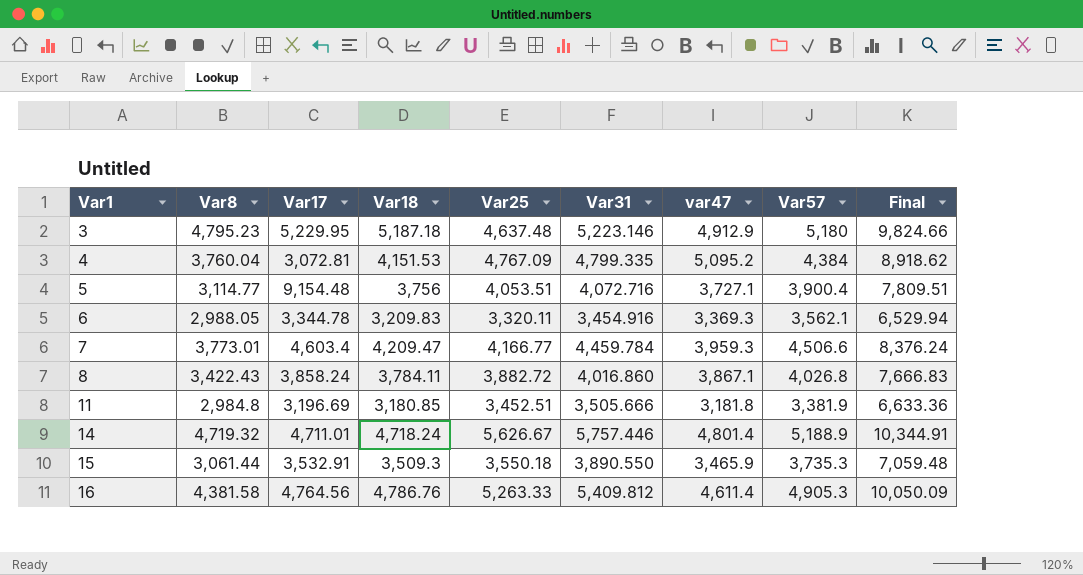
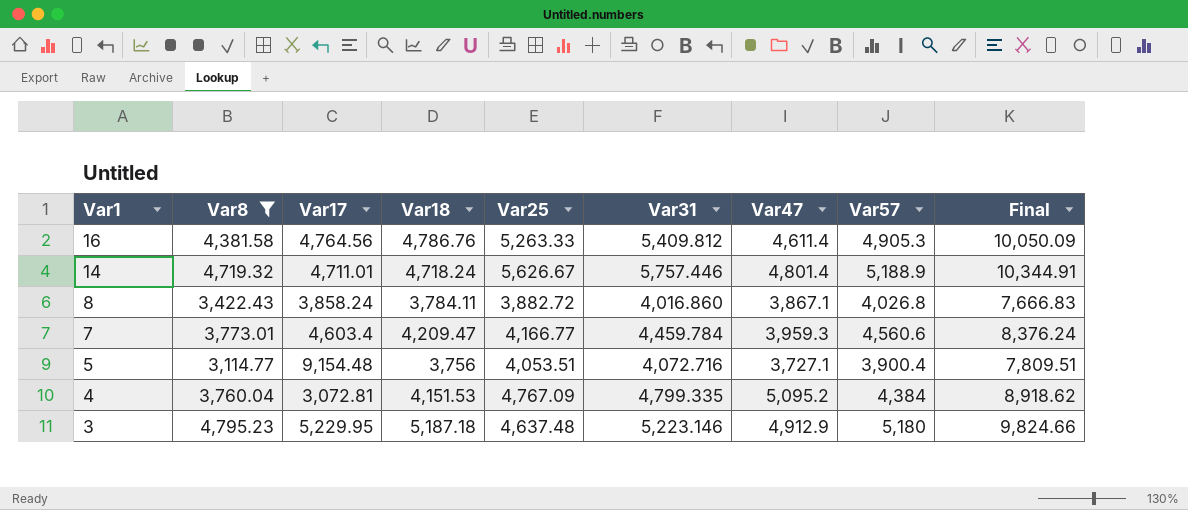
filter: none -> Var8 >= 3,114.77
row order: Var1 ascending -> Var1 descending
column name: var47 -> Var47
7 | Var57: 4,506.6 -> 4,560.6

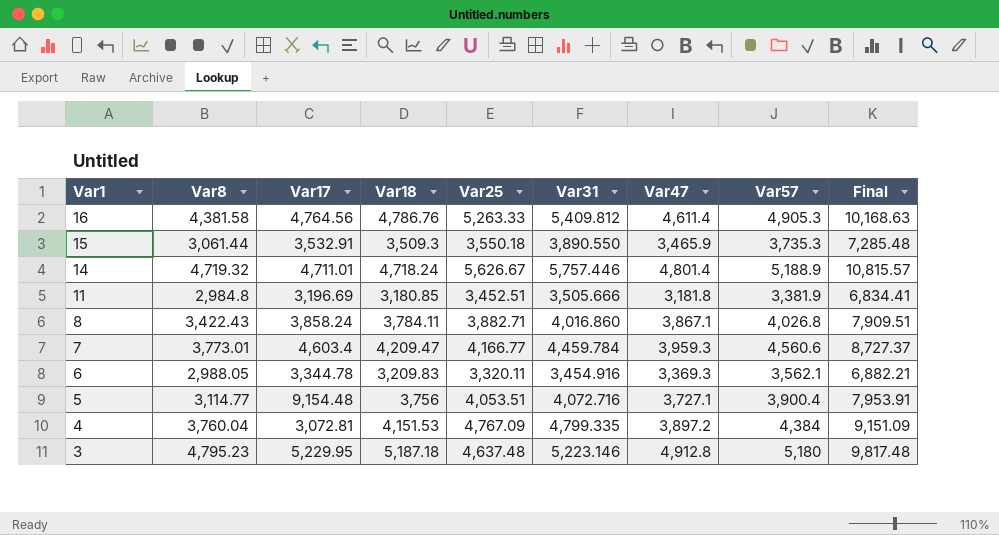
filter: Var8 >= 3,114.77 -> none
column Final | formula: [Var18] + [Var25] -> [Var25] + [Var57]
8 | Var25: 3,882.72 -> 3,882.71
4 | Var47: 5,095.2 -> 3,897.2
3 | Var47: 4,912.9 -> 4,912.8

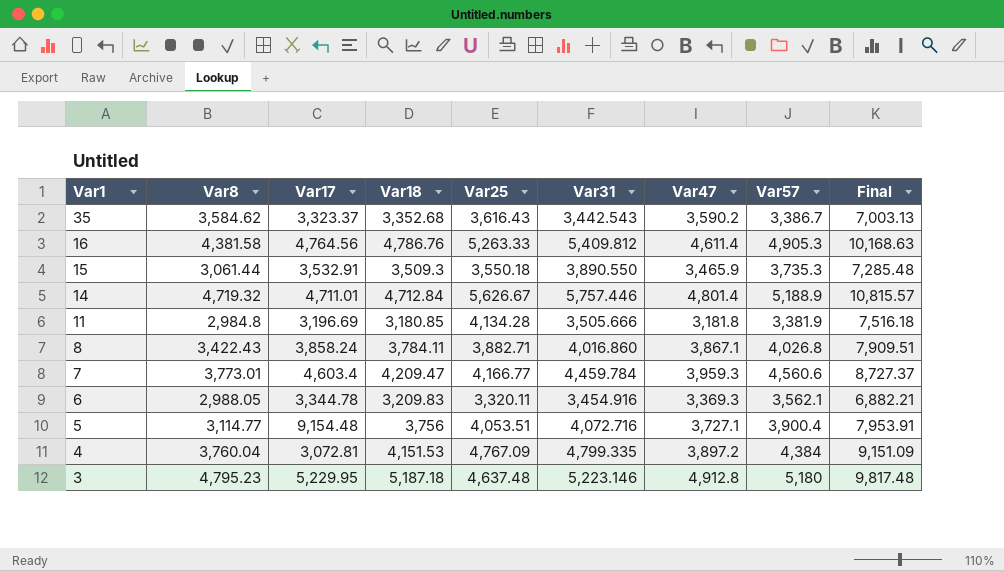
row 35: none -> 3,584.62 | 3,323.37 | 3,352.68 | 3,616.43 | 3,442.543 | 3,590.2 | 3,386.7 | 7,003.13
14 | Var18: 4,718.24 -> 4,712.84
11 | Var25: 3,452.51 -> 4,134.28
11 | Final: 6,834.41 -> 7,516.18

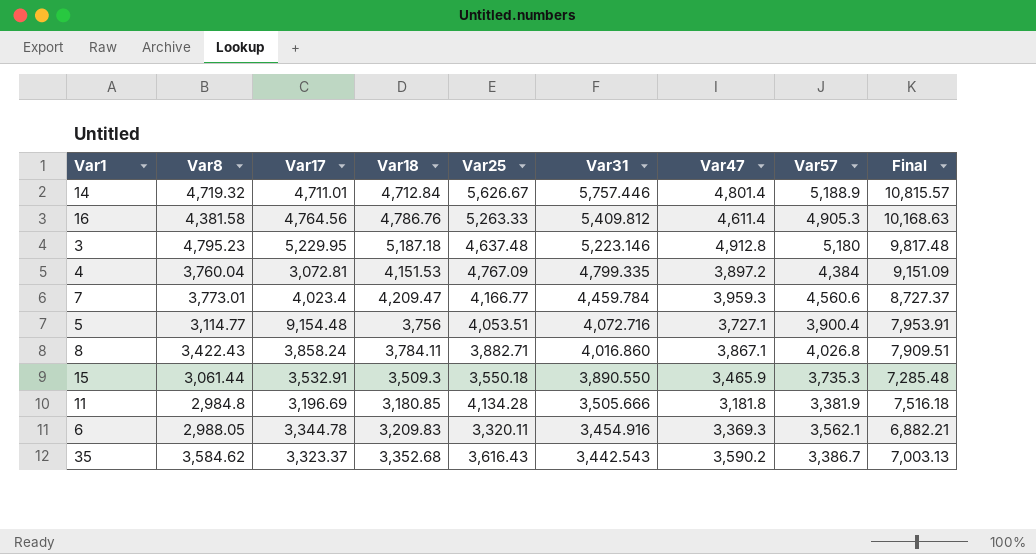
row order: Var1 descending -> Var31 descending
7 | Var17: 4,603.4 -> 4,023.4

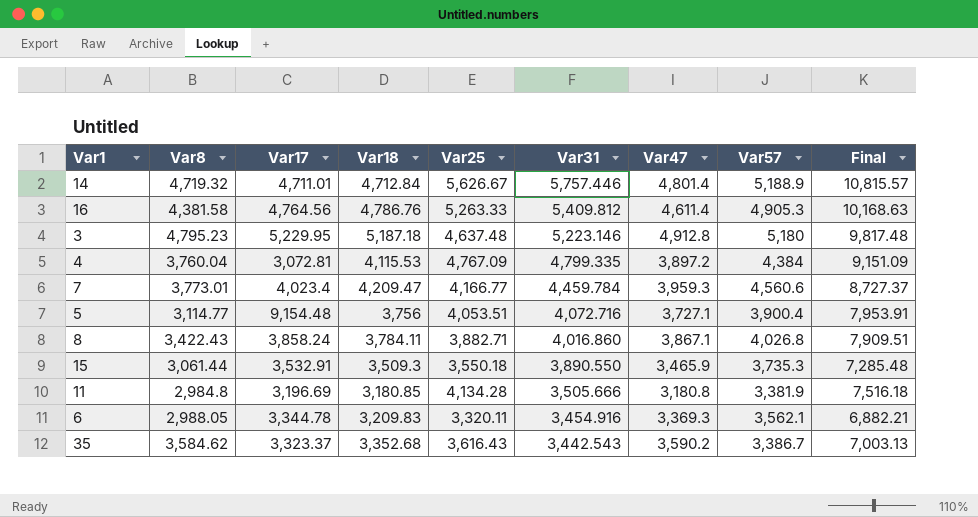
4 | Var18: 4,151.53 -> 4,115.53
11 | Var47: 3,181.8 -> 3,180.8

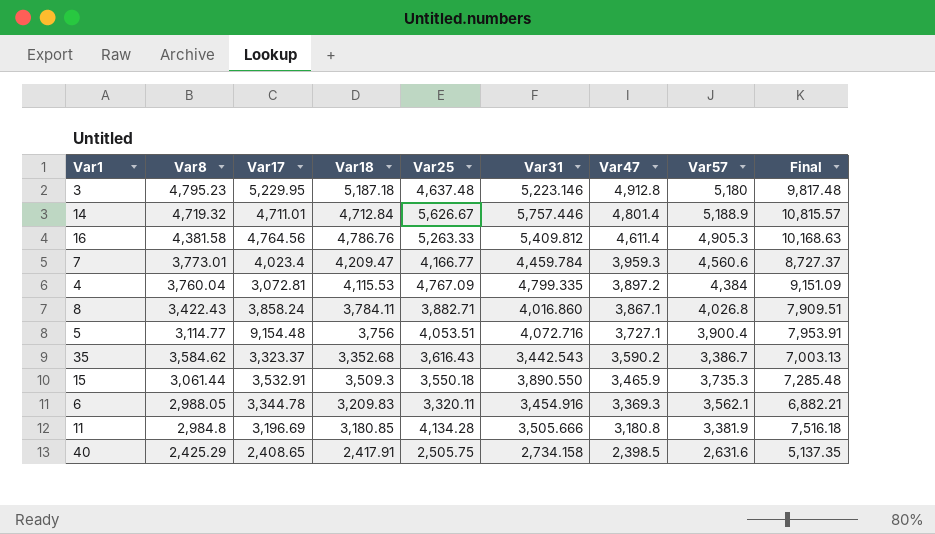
row order: Var31 descending -> Var47 descending
row 40: none -> 2,425.29 | 2,408.65 | 2,417.91 | 2,505.75 | 2,734.158 | 2,398.5 | 2,631.6 | 5,137.35

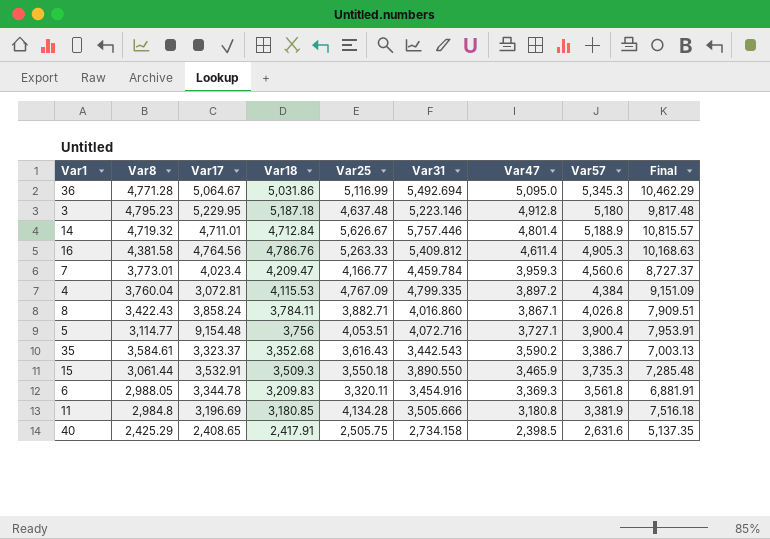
row 36: none -> 4,771.28 | 5,064.67 | 5,031.86 | 5,116.99 | 5,492.694 | 5,095.0 | 5,345.3 | 10,462.29
35 | Var8: 3,584.62 -> 3,584.61
6 | Var57: 3,562.1 -> 3,561.8
6 | Final: 6,882.21 -> 6,881.91

